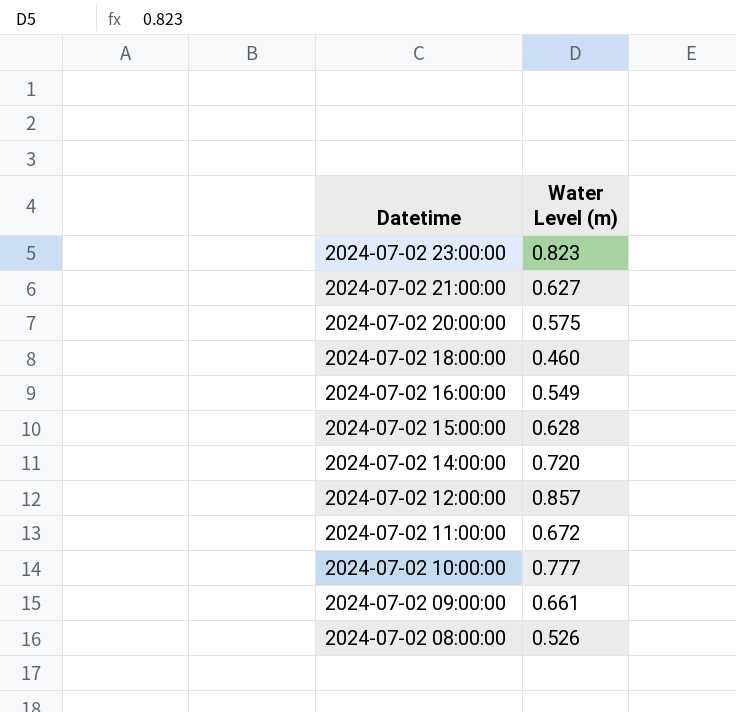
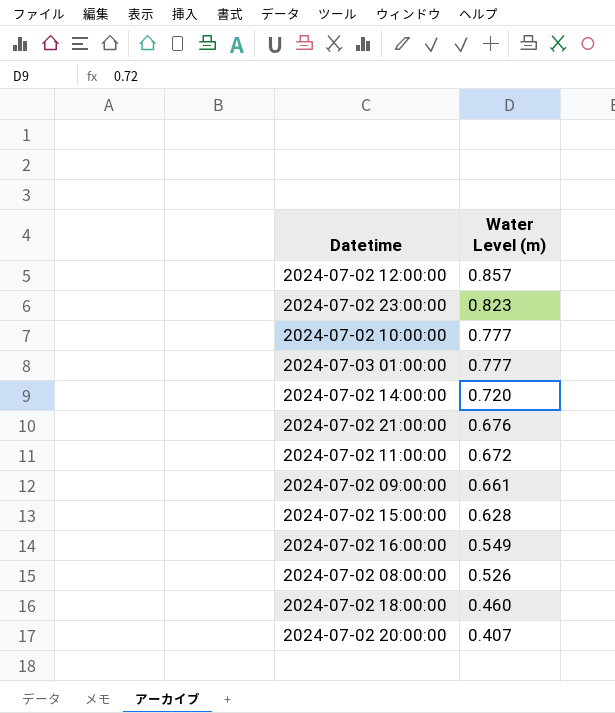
row order: Datetime descending -> Water Level (m) descending
row 2024-07-03 01:00:00: none -> 0.777
2024-07-02 21:00:00 | Water Level (m): 0.627 -> 0.676
2024-07-02 20:00:00 | Water Level (m): 0.575 -> 0.407

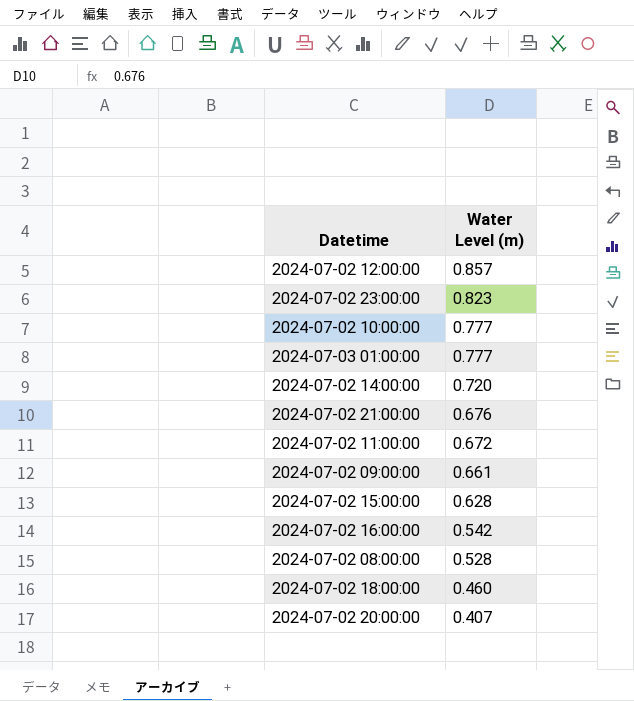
2024-07-02 16:00:00 | Water Level (m): 0.549 -> 0.542
2024-07-02 08:00:00 | Water Level (m): 0.526 -> 0.528

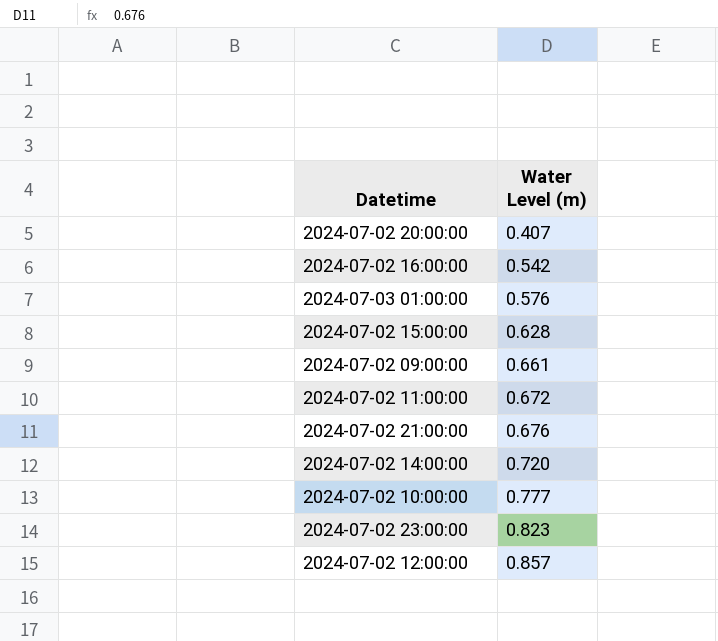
row order: Water Level (m) descending -> Water Level (m) ascending
row 2024-07-02 08:00:00: 0.528 -> none
row 2024-07-02 18:00:00: 0.460 -> none
2024-07-03 01:00:00 | Water Level (m): 0.777 -> 0.576

